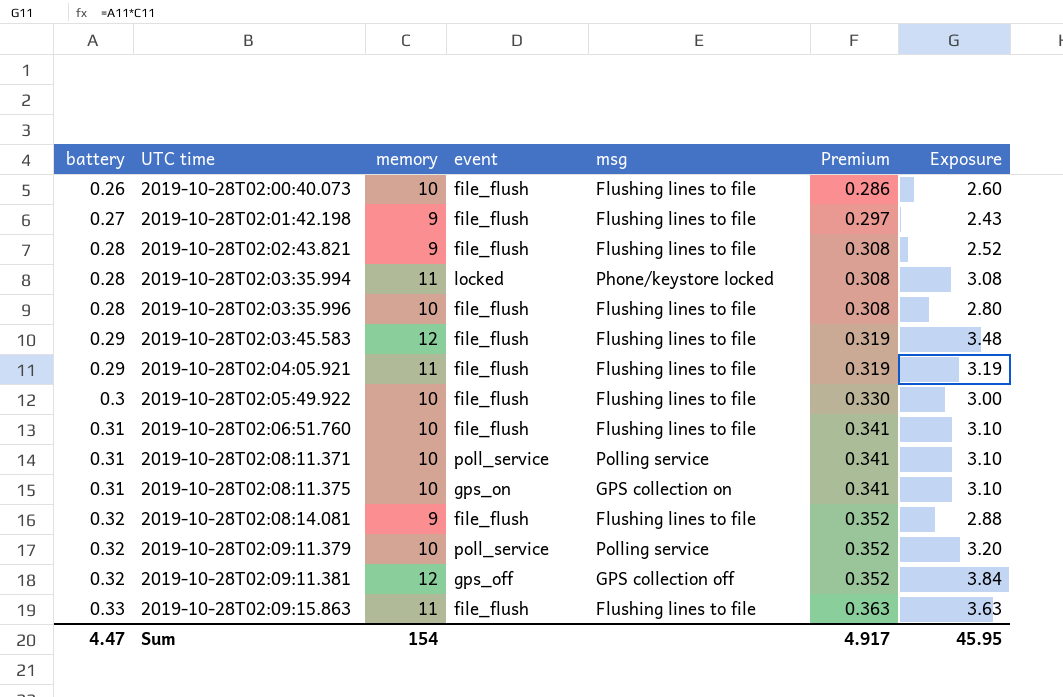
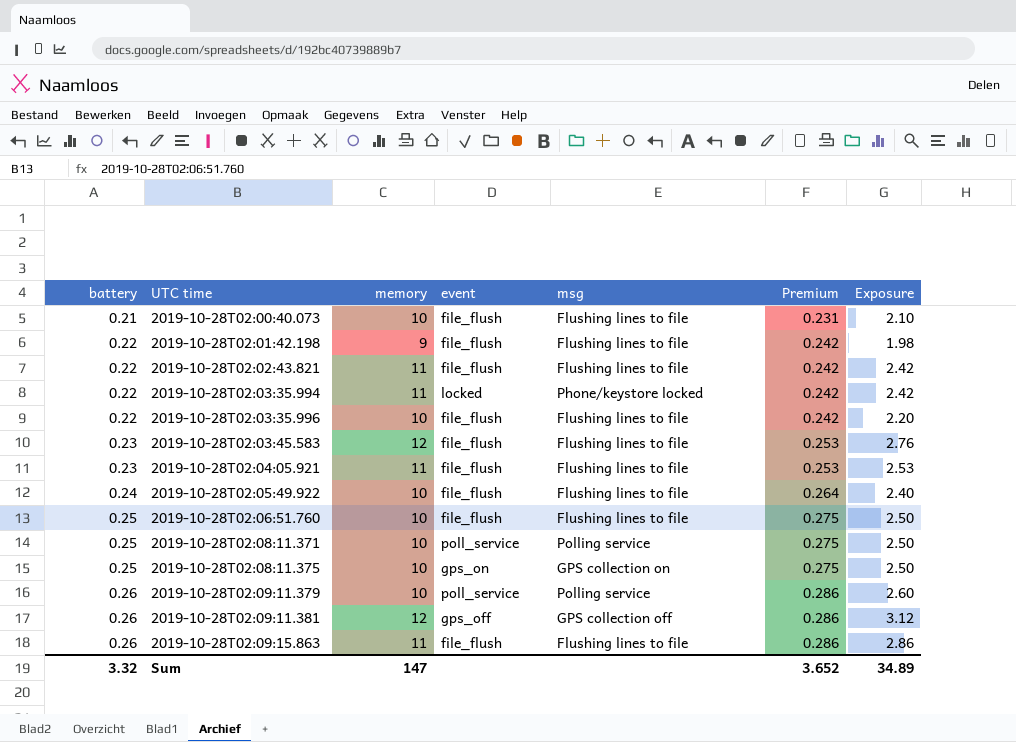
row 2019-10-28T02:08:14.081: 0.32 | 9 | file_flush | Flushing lines to file | 0.352 | 2.88 -> none
2019-10-28T02:00:40.073 | battery: 0.26 -> 0.21
2019-10-28T02:00:40.073 | Premium: 0.286 -> 0.231
2019-10-28T02:00:40.073 | Exposure: 2.60 -> 2.10
2019-10-28T02:01:42.198 | battery: 0.27 -> 0.22
2019-10-28T02:01:42.198 | Premium: 0.297 -> 0.242
2019-10-28T02:01:42.198 | Exposure: 2.43 -> 1.98
2019-10-28T02:02:43.821 | battery: 0.28 -> 0.22
2019-10-28T02:02:43.821 | memory: 9 -> 11
2019-10-28T02:02:43.821 | Premium: 0.308 -> 0.242
2019-10-28T02:02:43.821 | Exposure: 2.52 -> 2.42
2019-10-28T02:03:35.994 | battery: 0.28 -> 0.22
2019-10-28T02:03:35.994 | Premium: 0.308 -> 0.242
2019-10-28T02:03:35.994 | Exposure: 3.08 -> 2.42
2019-10-28T02:03:35.996 | battery: 0.28 -> 0.22
2019-10-28T02:03:35.996 | Premium: 0.308 -> 0.242
2019-10-28T02:03:35.996 | Exposure: 2.80 -> 2.20
2019-10-28T02:03:45.583 | battery: 0.29 -> 0.23
2019-10-28T02:03:45.583 | Premium: 0.319 -> 0.253
2019-10-28T02:03:45.583 | Exposure: 3.48 -> 2.76
2019-10-28T02:04:05.921 | battery: 0.29 -> 0.23
2019-10-28T02:04:05.921 | Premium: 0.319 -> 0.253
2019-10-28T02:04:05.921 | Exposure: 3.19 -> 2.53
2019-10-28T02:05:49.922 | battery: 0.3 -> 0.24
2019-10-28T02:05:49.922 | Premium: 0.330 -> 0.264
2019-10-28T02:05:49.922 | Exposure: 3.00 -> 2.40
2019-10-28T02:06:51.760 | battery: 0.31 -> 0.25
2019-10-28T02:06:51.760 | Premium: 0.341 -> 0.275
2019-10-28T02:06:51.760 | Exposure: 3.10 -> 2.50
2019-10-28T02:08:11.371 | battery: 0.31 -> 0.25
2019-10-28T02:08:11.371 | Premium: 0.341 -> 0.275
2019-10-28T02:08:11.371 | Exposure: 3.10 -> 2.50
2019-10-28T02:08:11.375 | battery: 0.31 -> 0.25
2019-10-28T02:08:11.375 | Premium: 0.341 -> 0.275
2019-10-28T02:08:11.375 | Exposure: 3.10 -> 2.50
2019-10-28T02:09:11.379 | battery: 0.32 -> 0.26
2019-10-28T02:09:11.379 | Premium: 0.352 -> 0.286
2019-10-28T02:09:11.379 | Exposure: 3.20 -> 2.60
2019-10-28T02:09:11.381 | battery: 0.32 -> 0.26
2019-10-28T02:09:11.381 | Premium: 0.352 -> 0.286
2019-10-28T02:09:11.381 | Exposure: 3.84 -> 3.12
2019-10-28T02:09:15.863 | battery: 0.33 -> 0.26
2019-10-28T02:09:15.863 | Premium: 0.363 -> 0.286
2019-10-28T02:09:15.863 | Exposure: 3.63 -> 2.86
Sum | battery: 4.47 -> 3.32
Sum | memory: 154 -> 147
Sum | Premium: 4.917 -> 3.652
Sum | Exposure: 45.95 -> 34.89

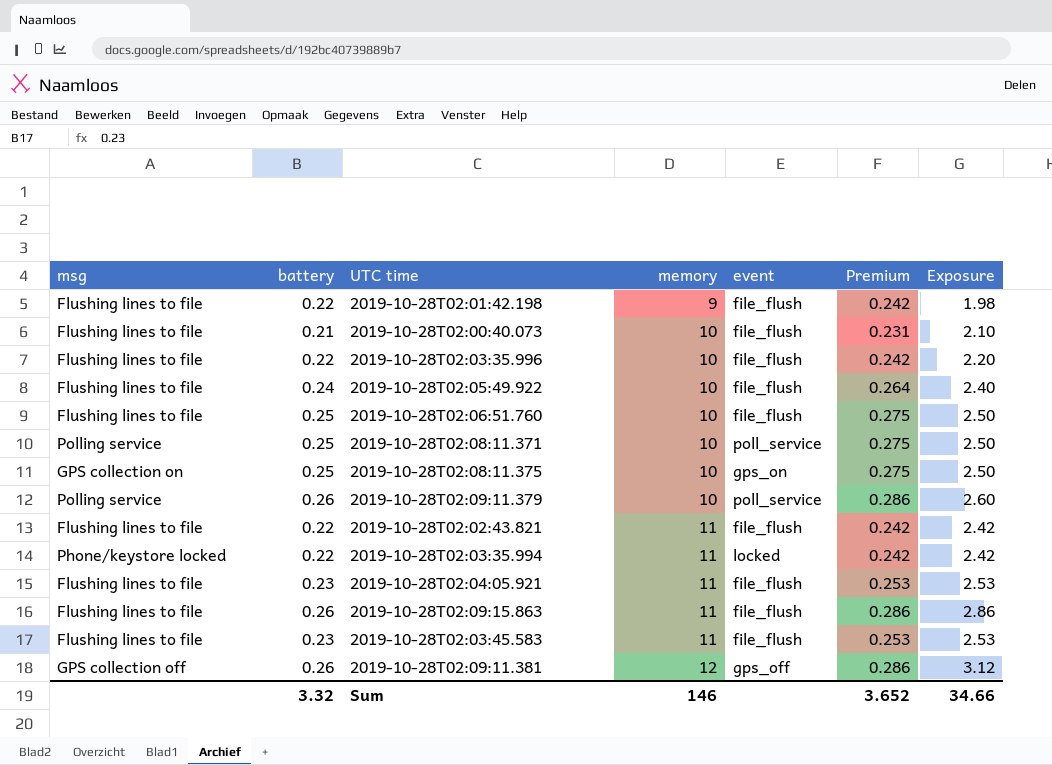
row order: battery ascending -> memory ascending
column msg | position: 5 -> 1
2019-10-28T02:03:45.583 | memory: 12 -> 11
2019-10-28T02:03:45.583 | Exposure: 2.76 -> 2.53
Sum | memory: 147 -> 146
Sum | Exposure: 34.89 -> 34.66

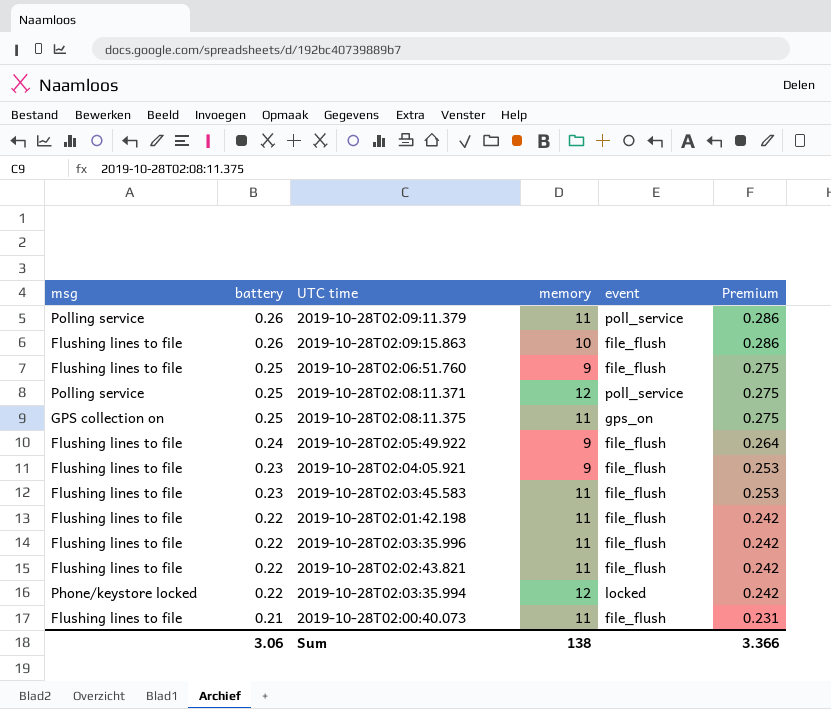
row order: memory ascending -> battery descending
column Exposure | formula: [battery] * [memory] -> none
row 2019-10-28T02:09:11.381: GPS collection off | 0.26 | 12 | gps_off | 0.286 | 3.12 -> none
2019-10-28T02:09:11.379 | memory: 10 -> 11
2019-10-28T02:09:15.863 | memory: 11 -> 10
2019-10-28T02:06:51.760 | memory: 10 -> 9
2019-10-28T02:08:11.371 | memory: 10 -> 12
2019-10-28T02:08:11.375 | memory: 10 -> 11
2019-10-28T02:05:49.922 | memory: 10 -> 9
2019-10-28T02:04:05.921 | memory: 11 -> 9
2019-10-28T02:01:42.198 | memory: 9 -> 11
2019-10-28T02:03:35.996 | memory: 10 -> 11
2019-10-28T02:03:35.994 | memory: 11 -> 12
2019-10-28T02:00:40.073 | memory: 10 -> 11
Sum | battery: 3.32 -> 3.06
Sum | memory: 146 -> 138
Sum | Premium: 3.652 -> 3.366

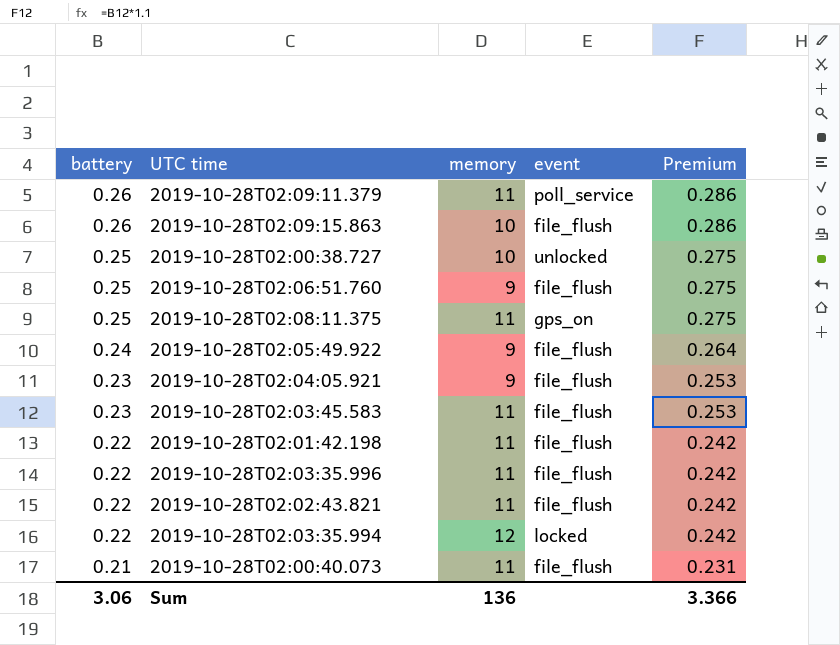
column msg | position: 1 -> none
row 2019-10-28T02:08:11.371: Polling service | 0.25 | 12 | poll_service | 0.275 -> none
row 2019-10-28T02:00:38.727: none -> 0.25 | 10 | unlocked | 0.275
Sum | memory: 138 -> 136

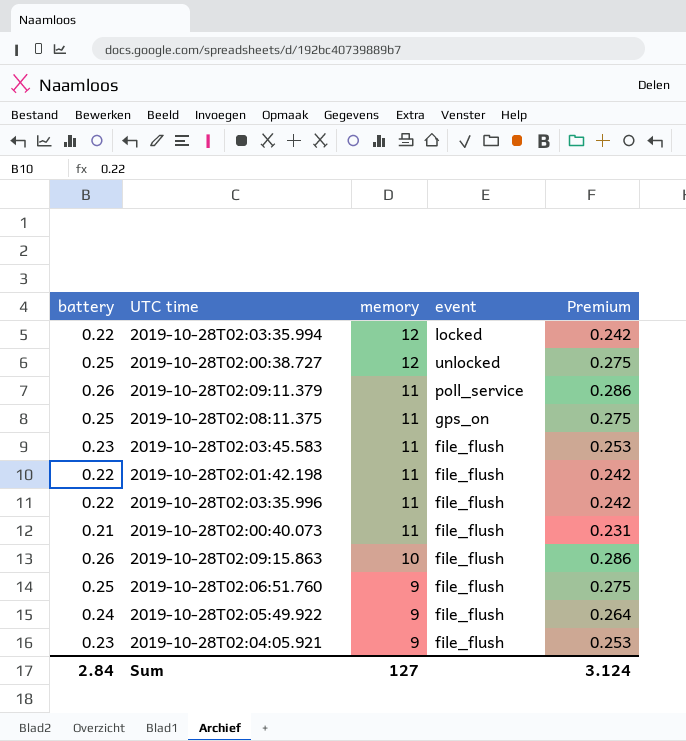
row order: battery descending -> memory descending
row 2019-10-28T02:02:43.821: 0.22 | 11 | file_flush | 0.242 -> none
2019-10-28T02:00:38.727 | memory: 10 -> 12
Sum | battery: 3.06 -> 2.84
Sum | memory: 136 -> 127
Sum | Premium: 3.366 -> 3.124

